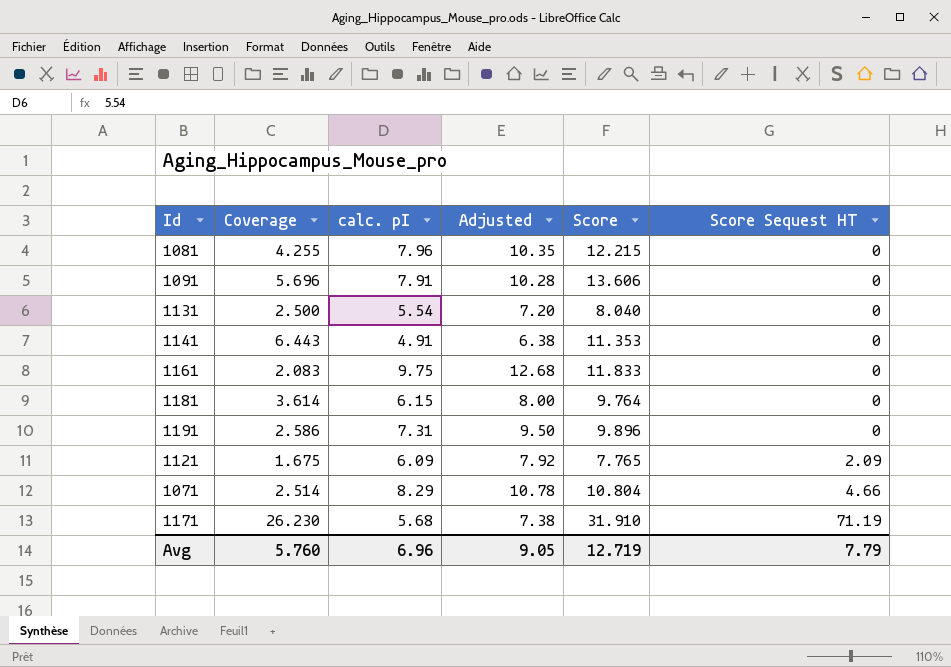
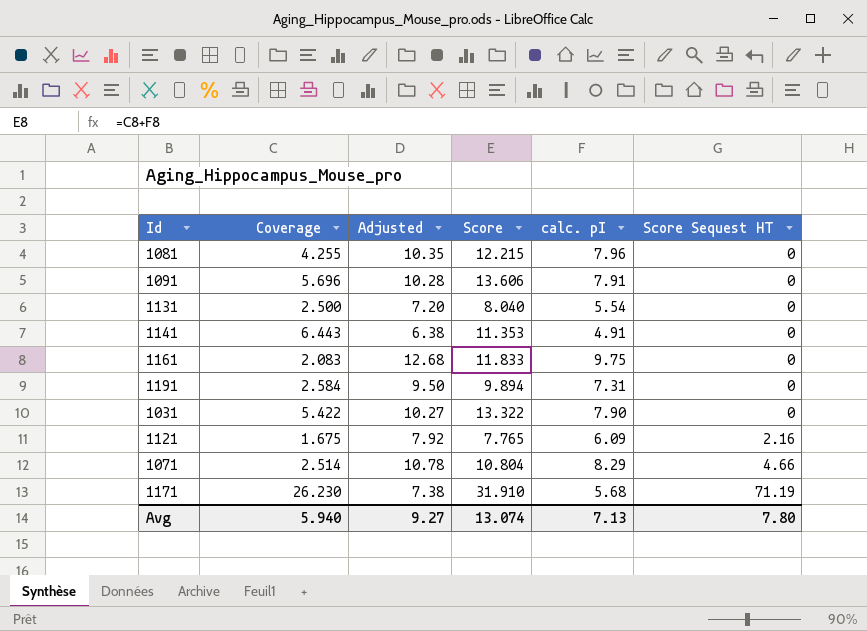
column calc. pI | position: 3 -> 5
row 1181: 3.614 | 6.15 | 8.00 | 9.764 | 0 -> none
1191 | Coverage: 2.586 -> 2.584
1191 | Score: 9.896 -> 9.894
row 1031: none -> 5.422 | 10.27 | 13.322 | 7.90 | 0
1121 | Score Sequest HT: 2.09 -> 2.16
Avg | Coverage: 5.760 -> 5.940
Avg | Adjusted: 9.05 -> 9.27
Avg | Score: 12.719 -> 13.074
Avg | calc. pI: 6.96 -> 7.13
Avg | Score Sequest HT: 7.79 -> 7.80

